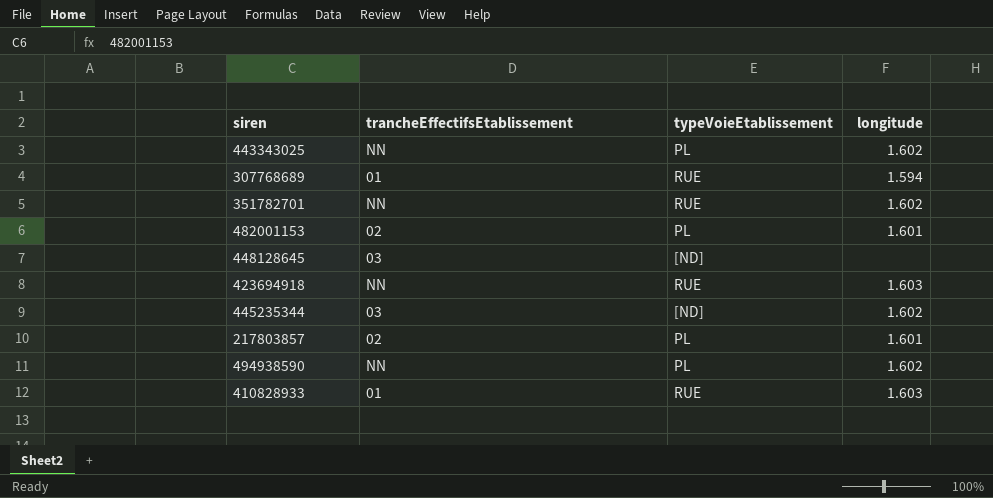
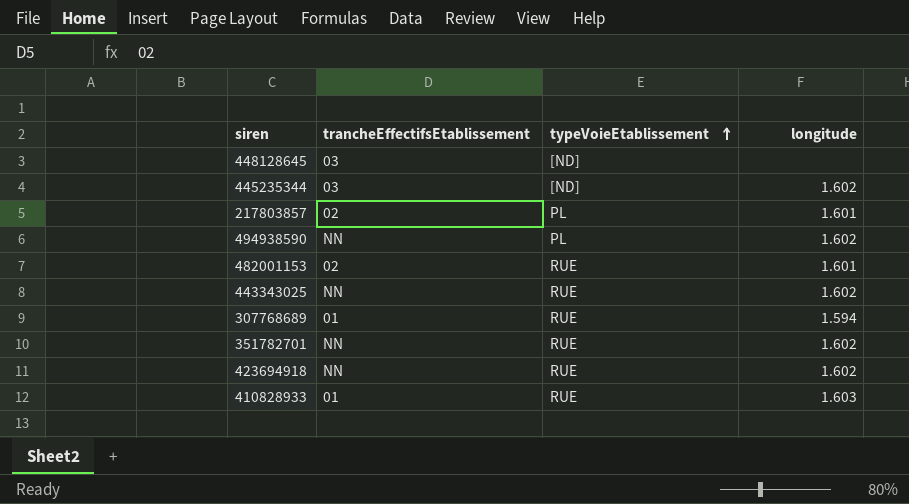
row order: none -> typeVoieEtablissement ascending
482001153 | typeVoieEtablissement: PL -> RUE
443343025 | typeVoieEtablissement: PL -> RUE
423694918 | longitude: 1.603 -> 1.602

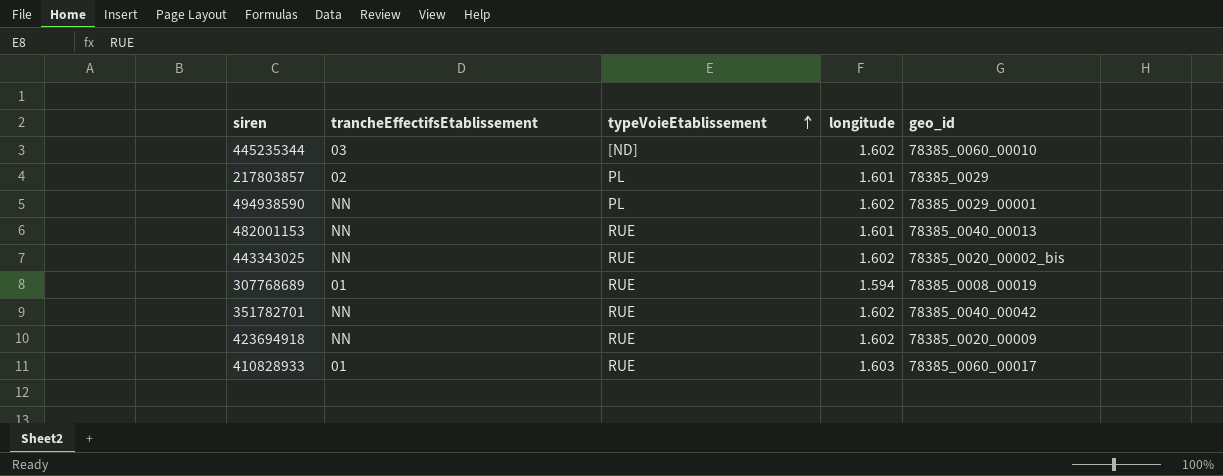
column geo_id | position: none -> 5
row 448128645: 03 | [ND] | none -> none
482001153 | trancheEffectifsEtablissement: 02 -> NN

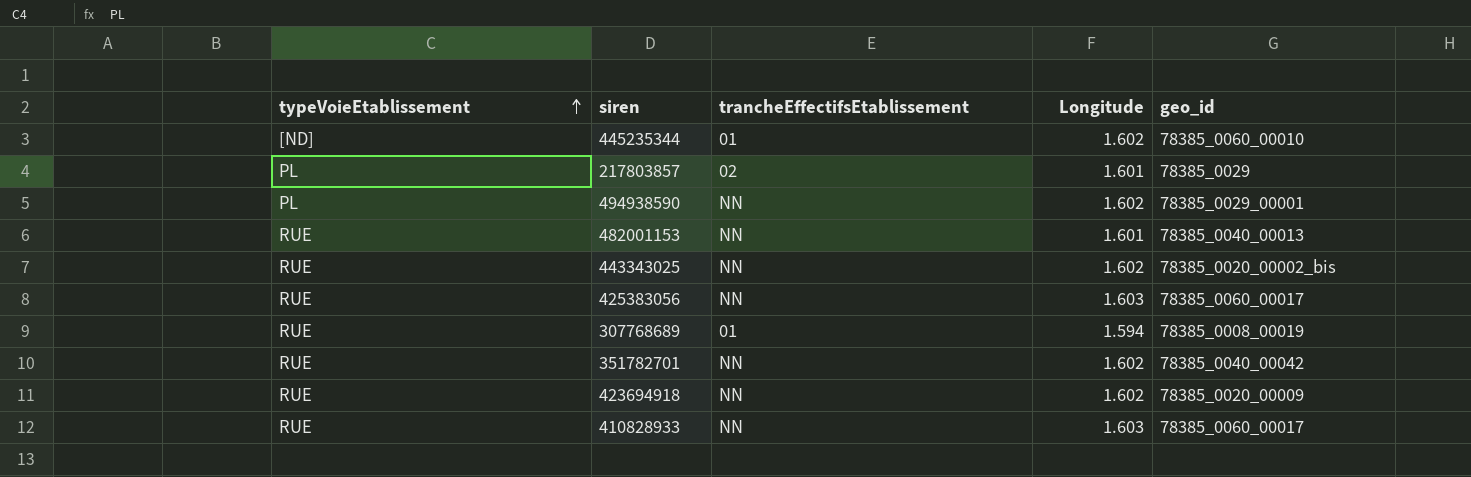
column typeVoieEtablissement | position: 3 -> 1
column name: longitude -> Longitude
445235344 | trancheEffectifsEtablissement: 03 -> 01
row 425383056: none -> RUE | NN | 1.603 | 78385_0060_00017
410828933 | trancheEffectifsEtablissement: 01 -> NN

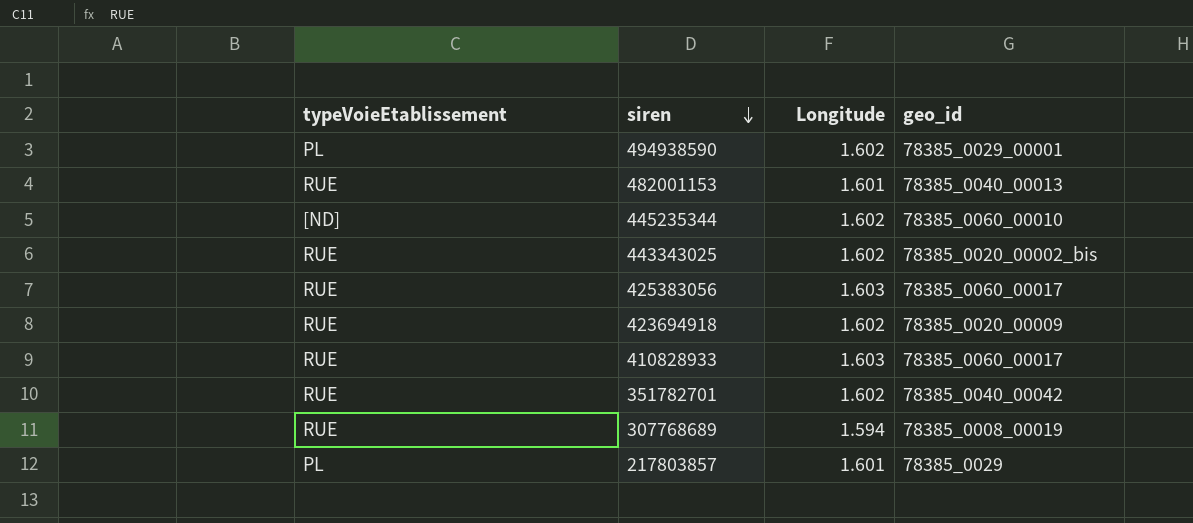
row order: typeVoieEtablissement ascending -> siren descending
column trancheEffectifsEtablissement | position: 3 -> none

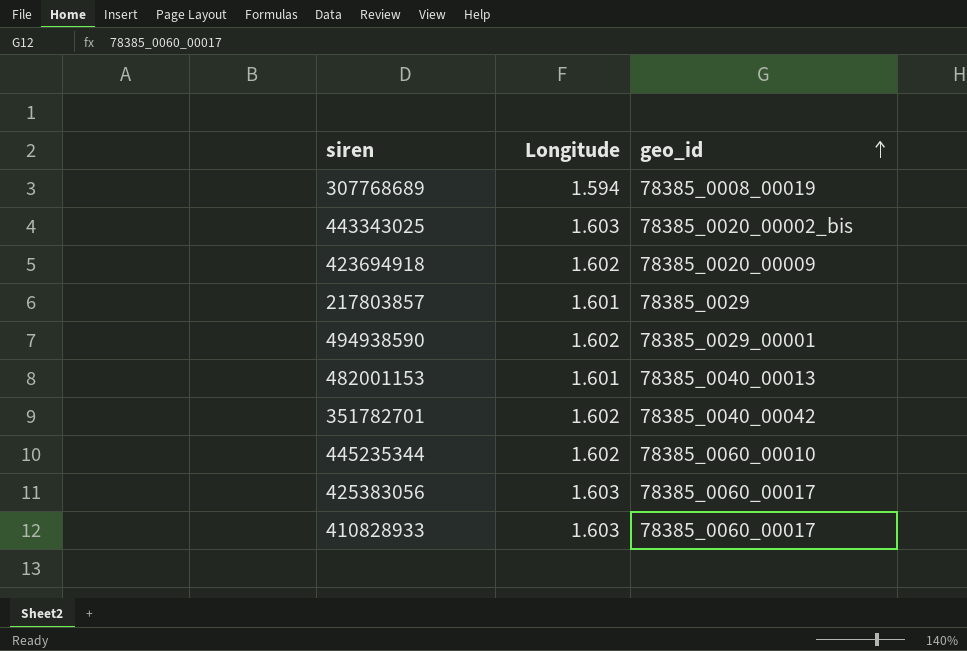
row order: siren descending -> geo_id ascending
column typeVoieEtablissement | position: 1 -> none
443343025 | Longitude: 1.602 -> 1.603

